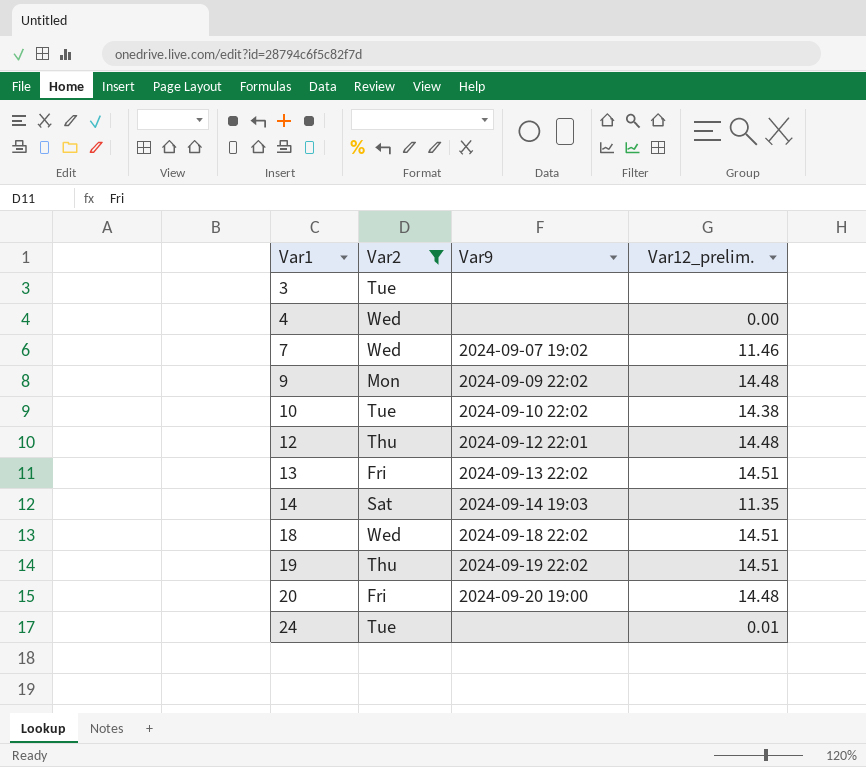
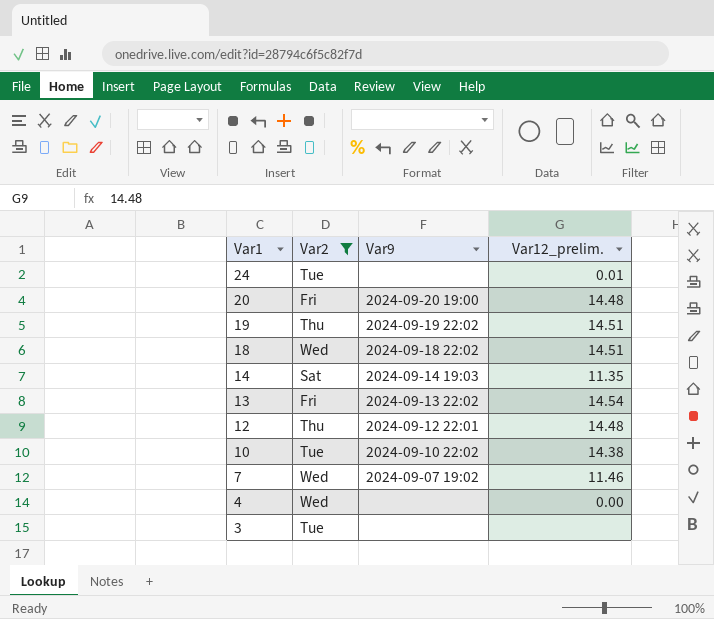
row order: Var1 ascending -> Var1 descending
row 9: Mon | 2024-09-09 22:02 | 14.48 -> none
13 | Var12_prelim.: 14.51 -> 14.54

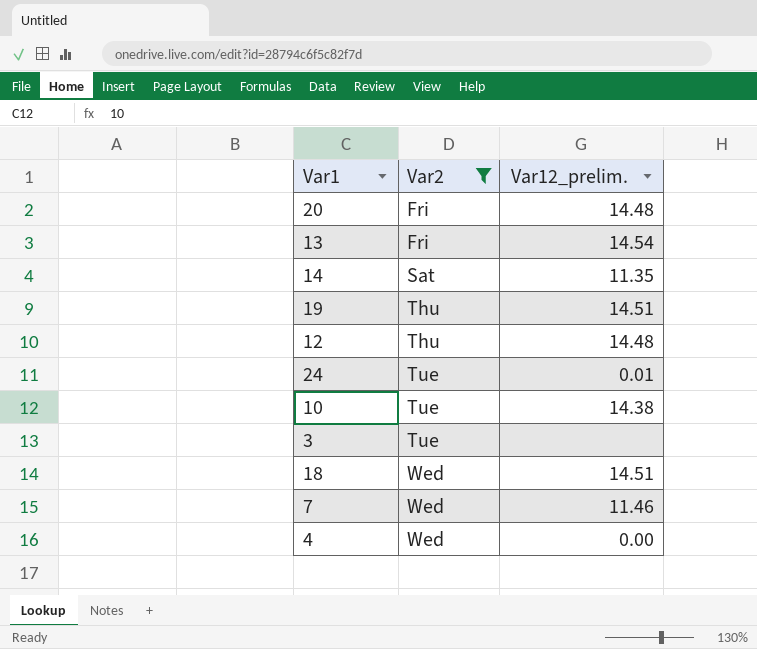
row order: Var1 descending -> Var2 ascending
column Var9 | position: 3 -> none

